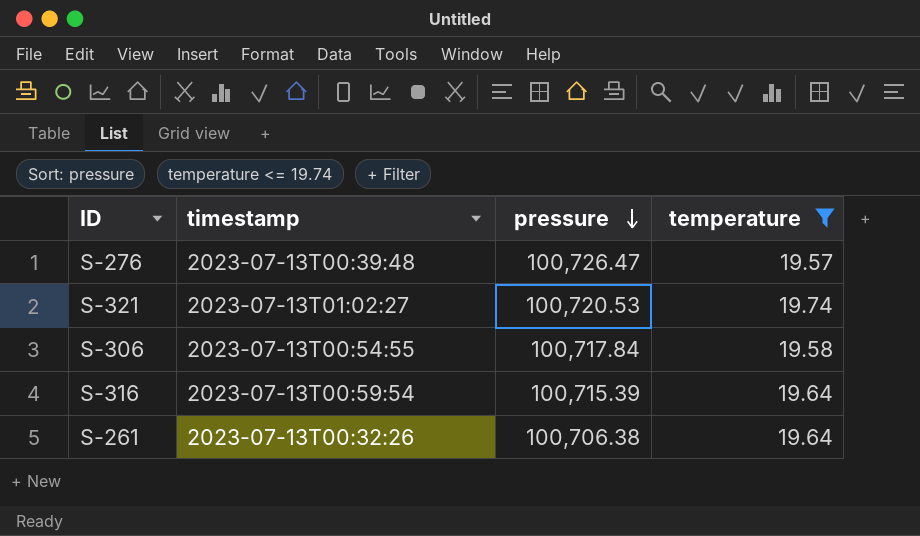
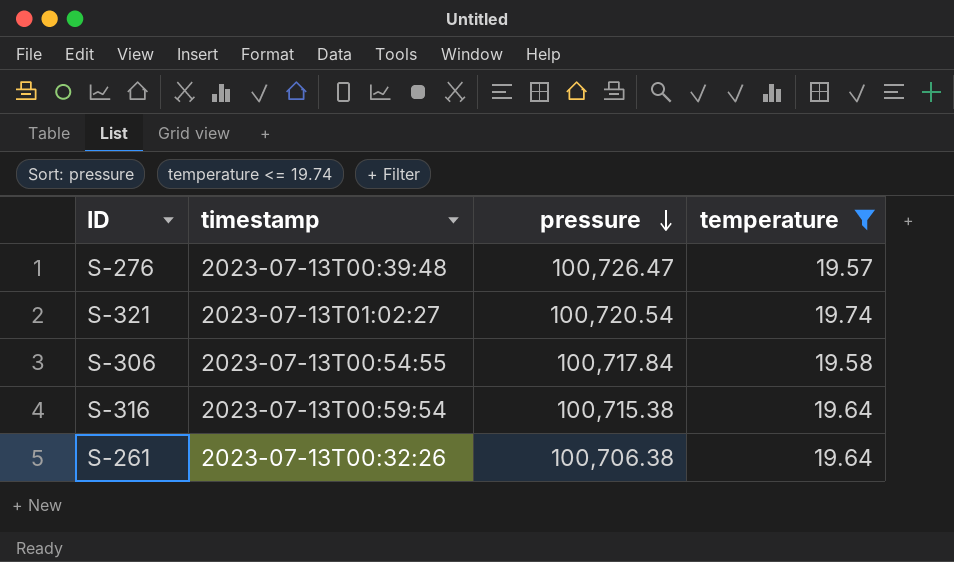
S-321 | pressure: 100,720.53 -> 100,720.54
S-316 | pressure: 100,715.39 -> 100,715.38

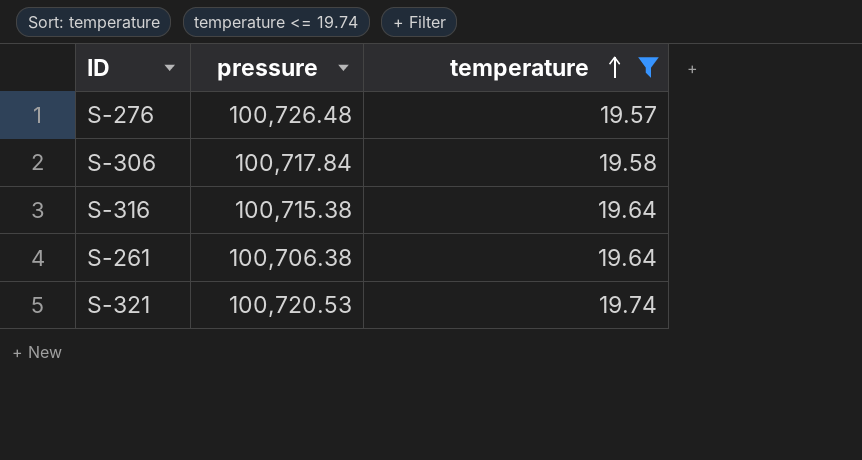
row order: pressure descending -> temperature ascending
column timestamp | position: 2 -> none
S-276 | pressure: 100,726.47 -> 100,726.48
S-321 | pressure: 100,720.54 -> 100,720.53

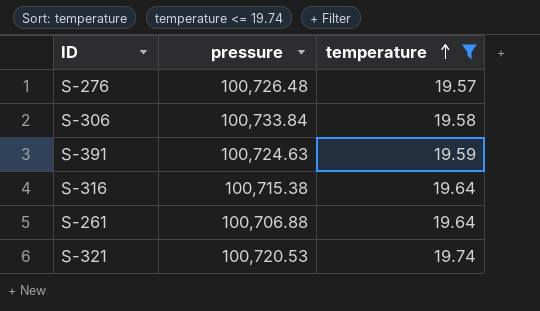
S-306 | pressure: 100,717.84 -> 100,733.84
row S-391: none -> 100,724.63 | 19.59
S-261 | pressure: 100,706.38 -> 100,706.88

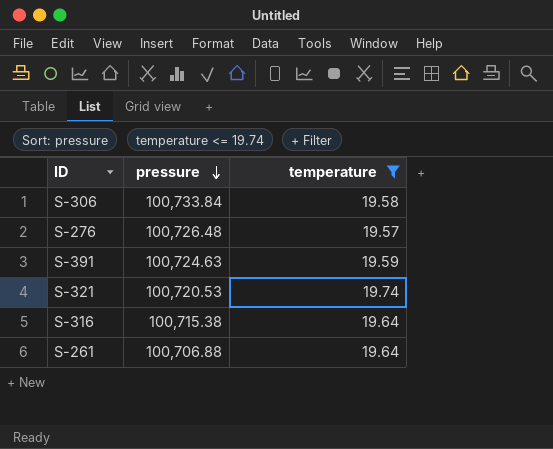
row order: temperature ascending -> pressure descending

